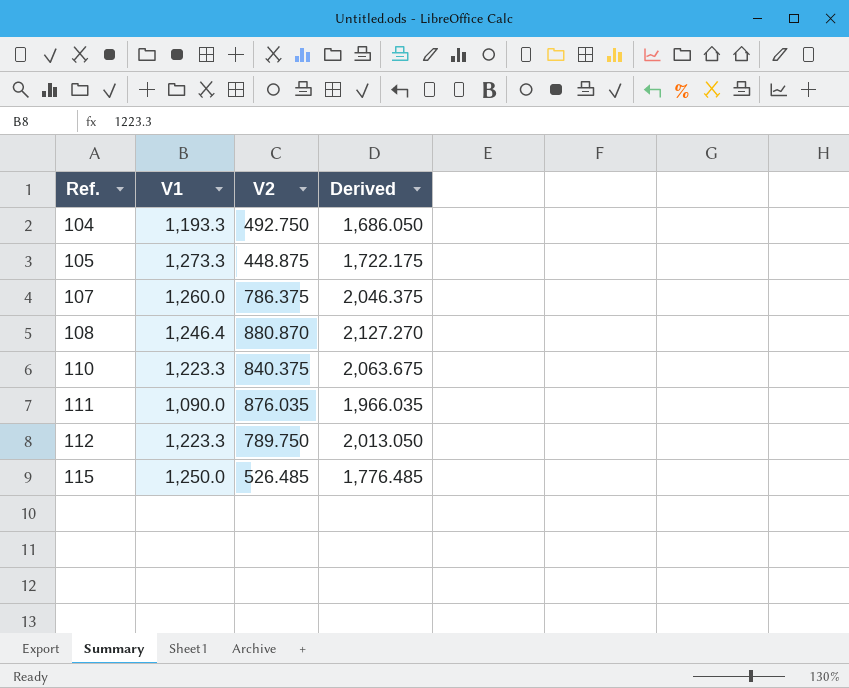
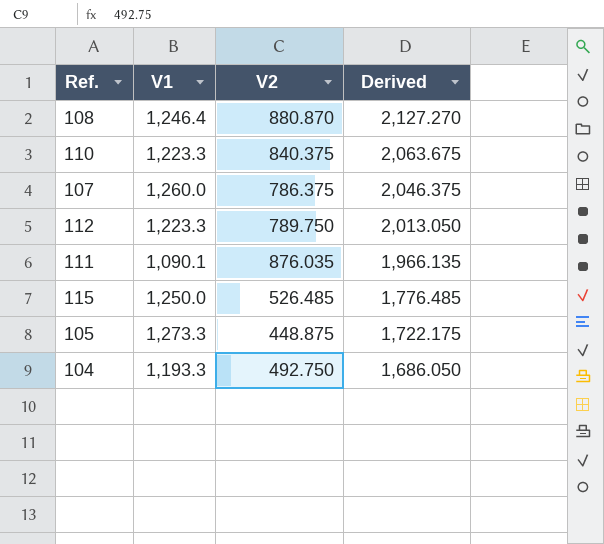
row order: Ref. ascending -> Derived descending
111 | V1: 1,090.0 -> 1,090.1
111 | Derived: 1,966.035 -> 1,966.135

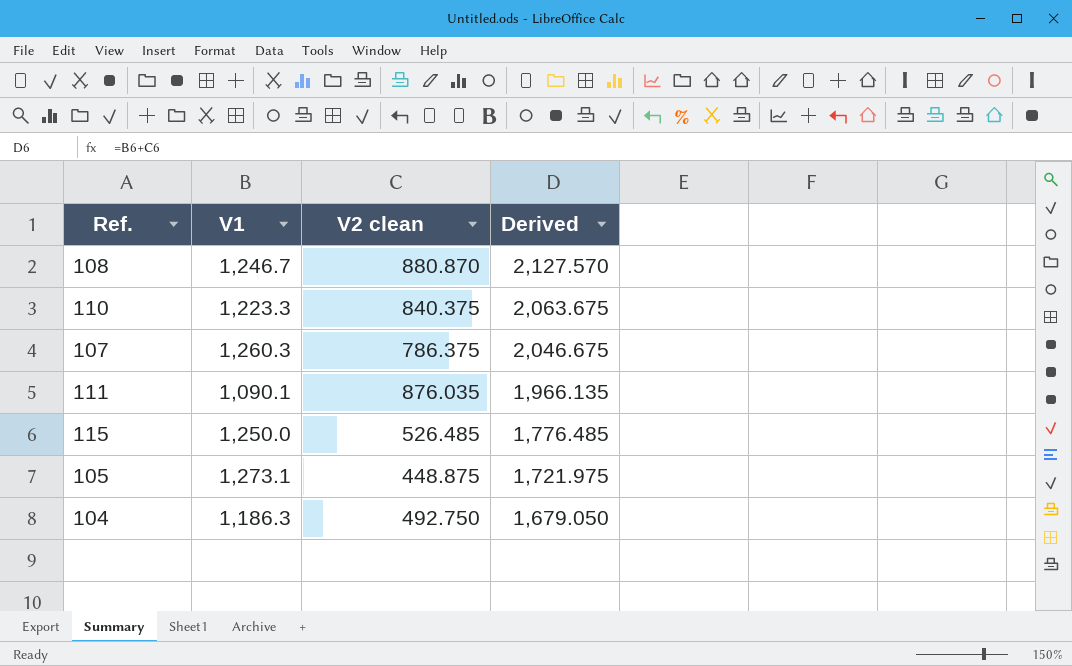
column name: V2 -> V2 clean
row 112: 1,223.3 | 789.750 | 2,013.050 -> none
108 | V1: 1,246.4 -> 1,246.7
108 | Derived: 2,127.270 -> 2,127.570
107 | V1: 1,260.0 -> 1,260.3
107 | Derived: 2,046.375 -> 2,046.675
105 | V1: 1,273.3 -> 1,273.1
105 | Derived: 1,722.175 -> 1,721.975
104 | V1: 1,193.3 -> 1,186.3
104 | Derived: 1,686.050 -> 1,679.050

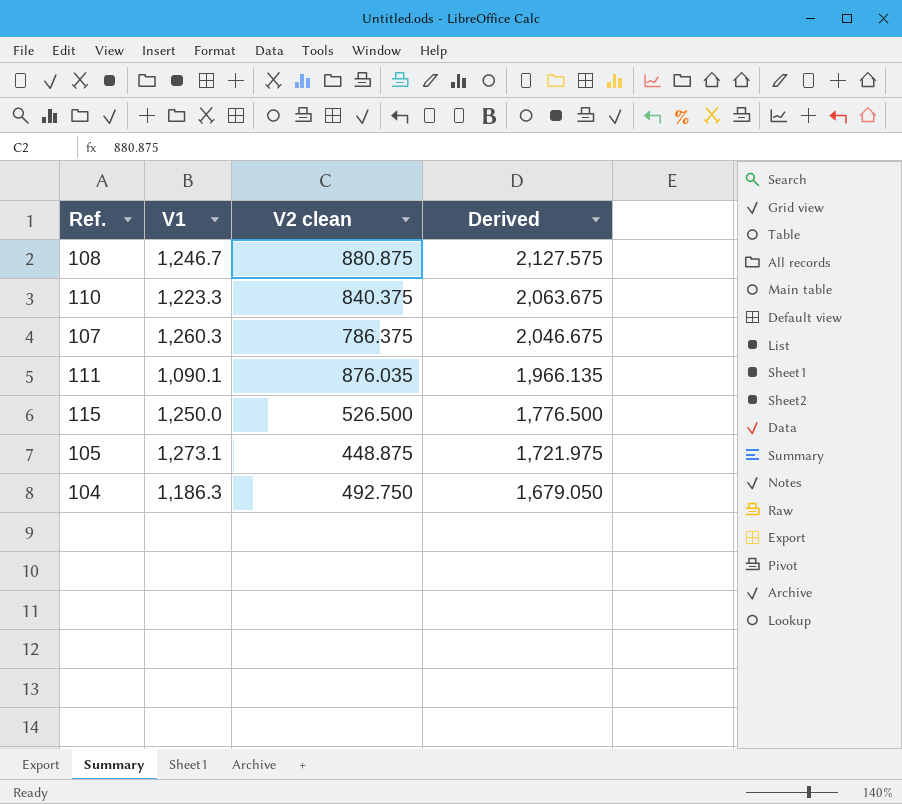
108 | V2 clean: 880.870 -> 880.875
108 | Derived: 2,127.570 -> 2,127.575
115 | V2 clean: 526.485 -> 526.500
115 | Derived: 1,776.485 -> 1,776.500

